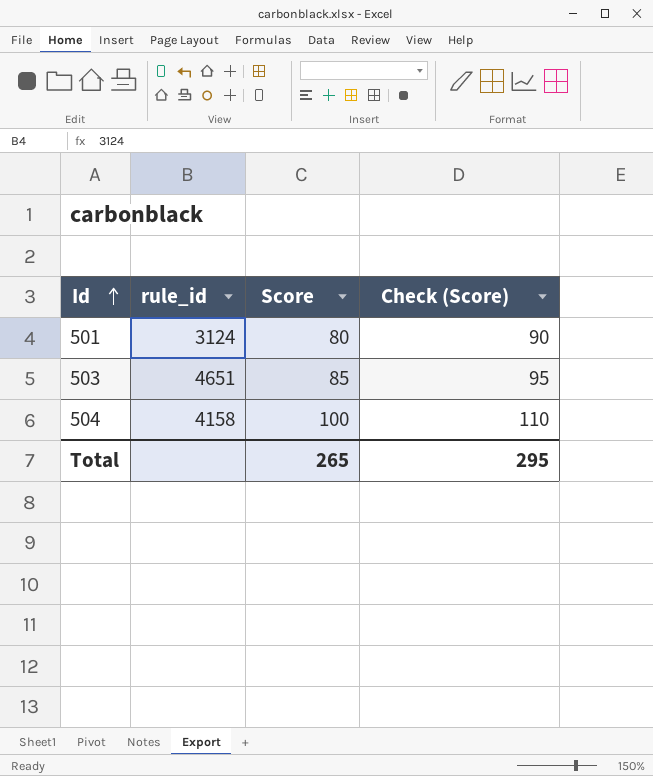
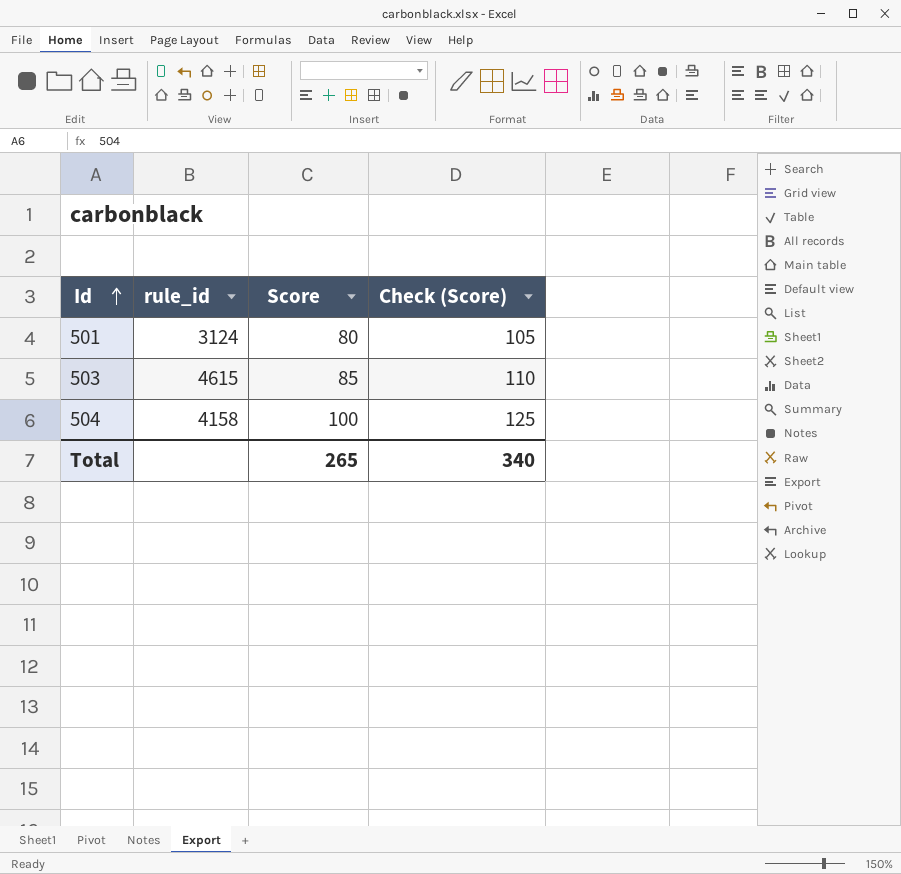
column Check (Score) | formula: [Score] + 10 -> [Score] + 25
503 | rule_id: 4651 -> 4615
Total | Check (Score): 295 -> 340

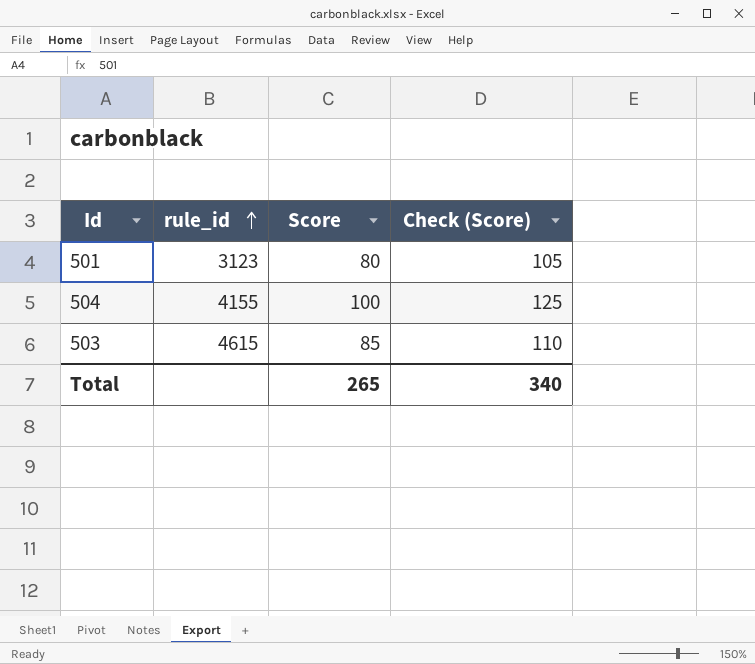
row order: Id ascending -> rule_id ascending
501 | rule_id: 3124 -> 3123
504 | rule_id: 4158 -> 4155

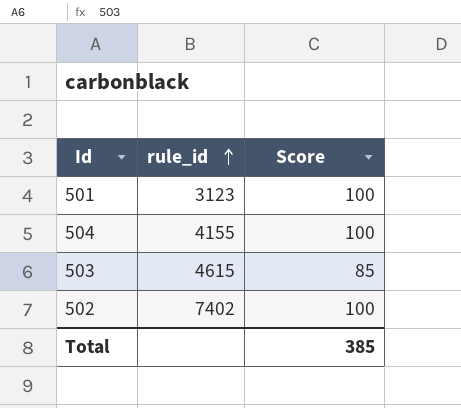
column Check (Score) | formula: [Score] + 25 -> none
501 | Score: 80 -> 100
row 502: none -> 7402 | 100
Total | Score: 265 -> 385

